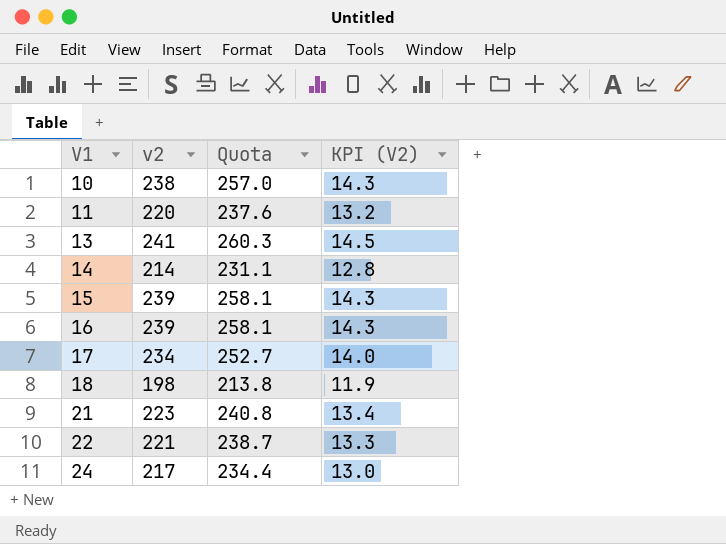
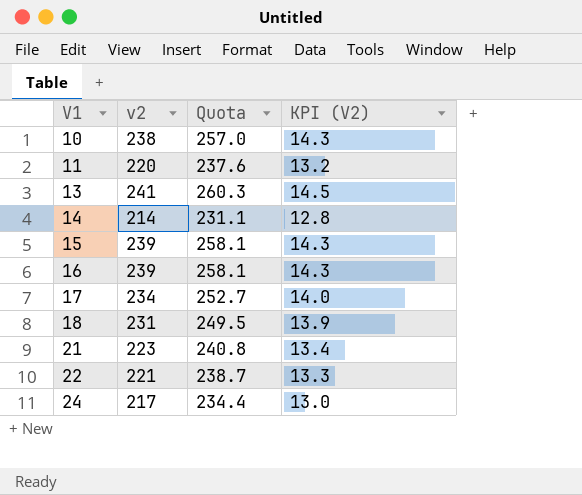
18 | v2: 198 -> 231
18 | Quota: 213.8 -> 249.5
18 | KPI (V2): 11.9 -> 13.9

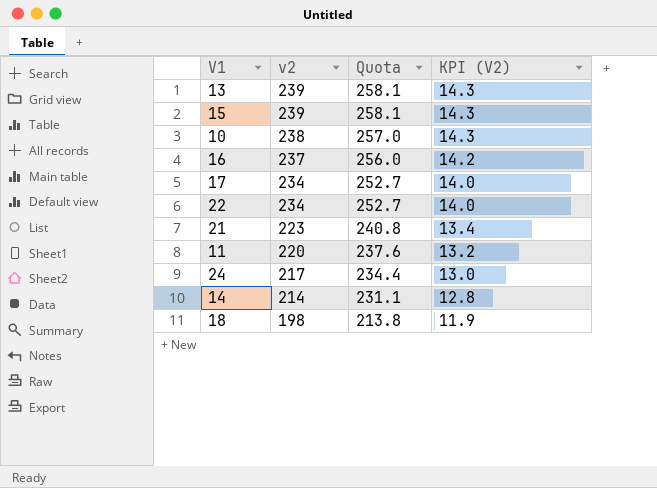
row order: V1 ascending -> v2 descending
13 | v2: 241 -> 239
13 | Quota: 260.3 -> 258.1
13 | KPI (V2): 14.5 -> 14.3
16 | v2: 239 -> 237
16 | Quota: 258.1 -> 256.0
16 | KPI (V2): 14.3 -> 14.2
22 | v2: 221 -> 234
22 | Quota: 238.7 -> 252.7
22 | KPI (V2): 13.3 -> 14.0
18 | v2: 231 -> 198
18 | Quota: 249.5 -> 213.8
18 | KPI (V2): 13.9 -> 11.9

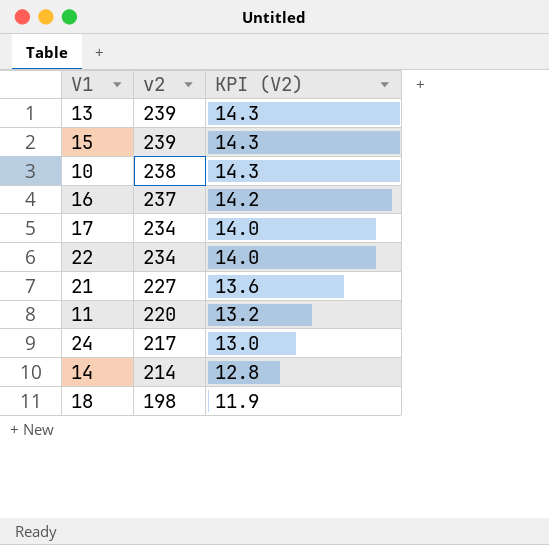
column Quota | formula: [v2] * 1.08 -> none
21 | v2: 223 -> 227
21 | KPI (V2): 13.4 -> 13.6

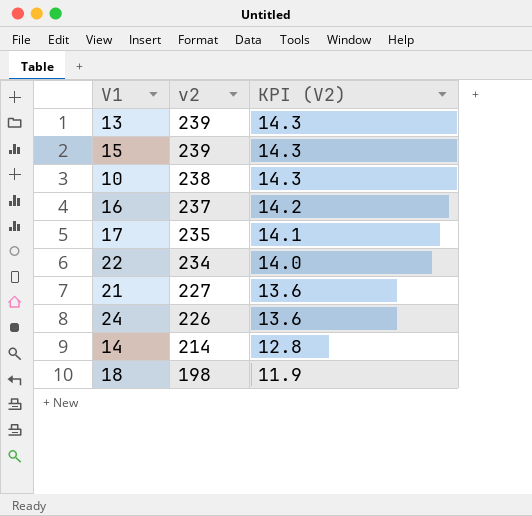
row 11: 220 | 13.2 -> none
17 | v2: 234 -> 235
17 | KPI (V2): 14.0 -> 14.1
24 | v2: 217 -> 226
24 | KPI (V2): 13.0 -> 13.6

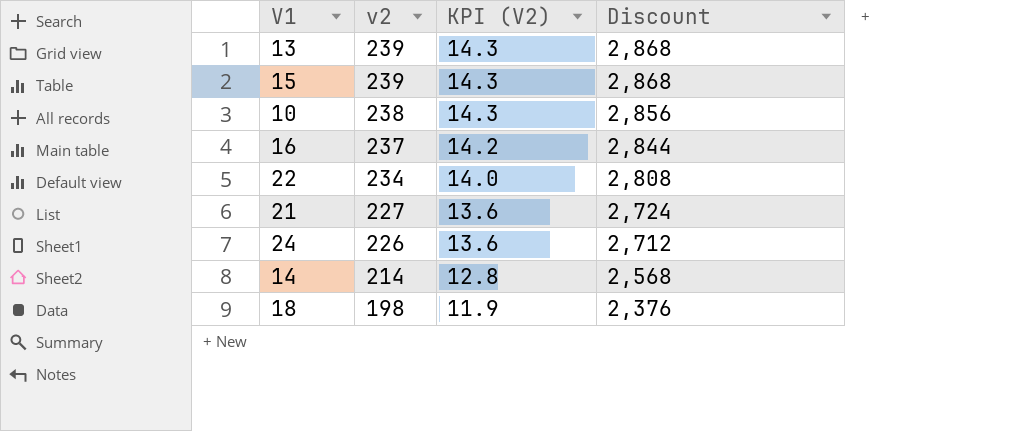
column Discount | formula: none -> [v2] * 12
row 17: 235 | 14.1 -> none

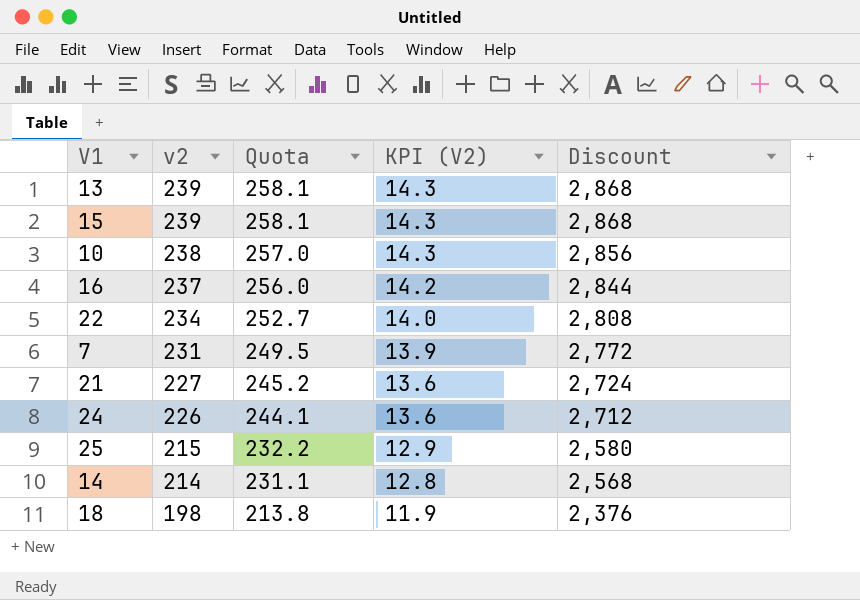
column Quota | formula: none -> [v2] * 1.08
row 7: none -> 231 | 249.5 | 13.9 | 2,772
row 25: none -> 215 | 232.2 | 12.9 | 2,580

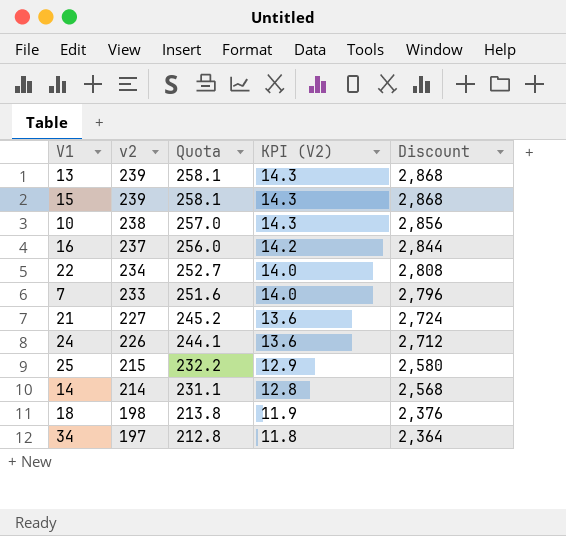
7 | v2: 231 -> 233
7 | Quota: 249.5 -> 251.6
7 | KPI (V2): 13.9 -> 14.0
7 | Discount: 2,772 -> 2,796
row 34: none -> 197 | 212.8 | 11.8 | 2,364

